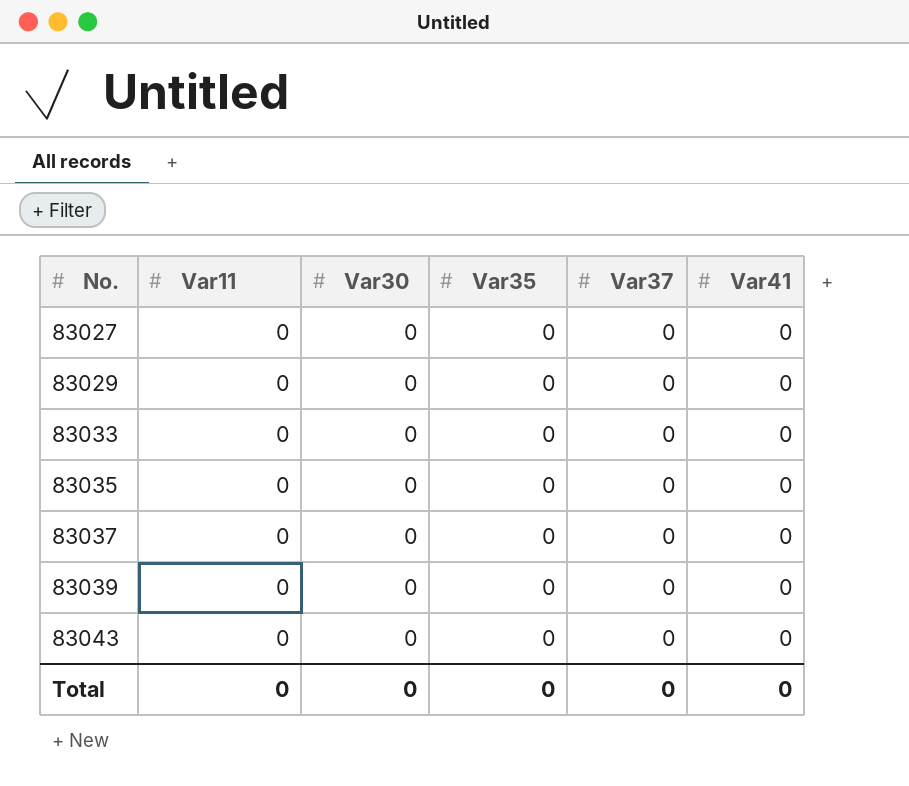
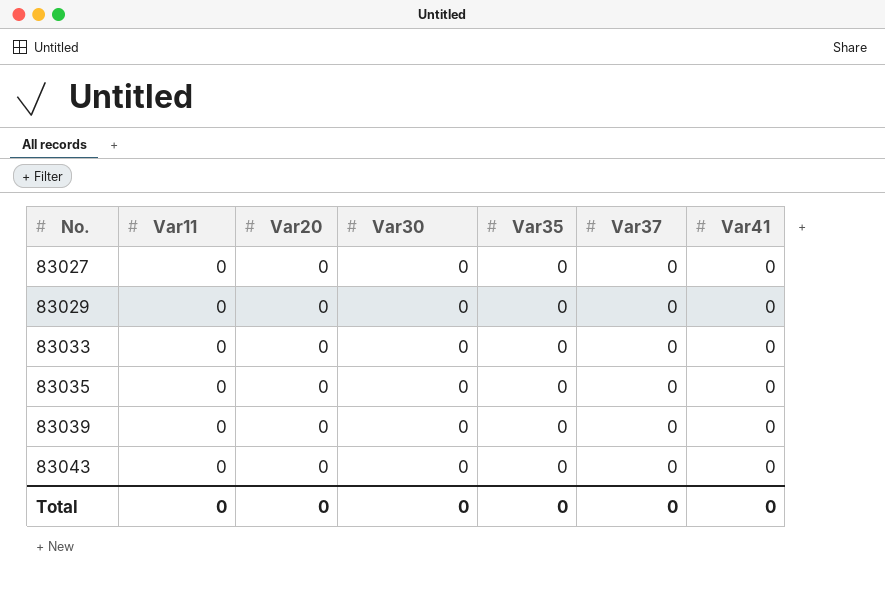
column Var20 | position: none -> 3
row 83037: 0 | 0 | 0 | 0 | 0 -> none

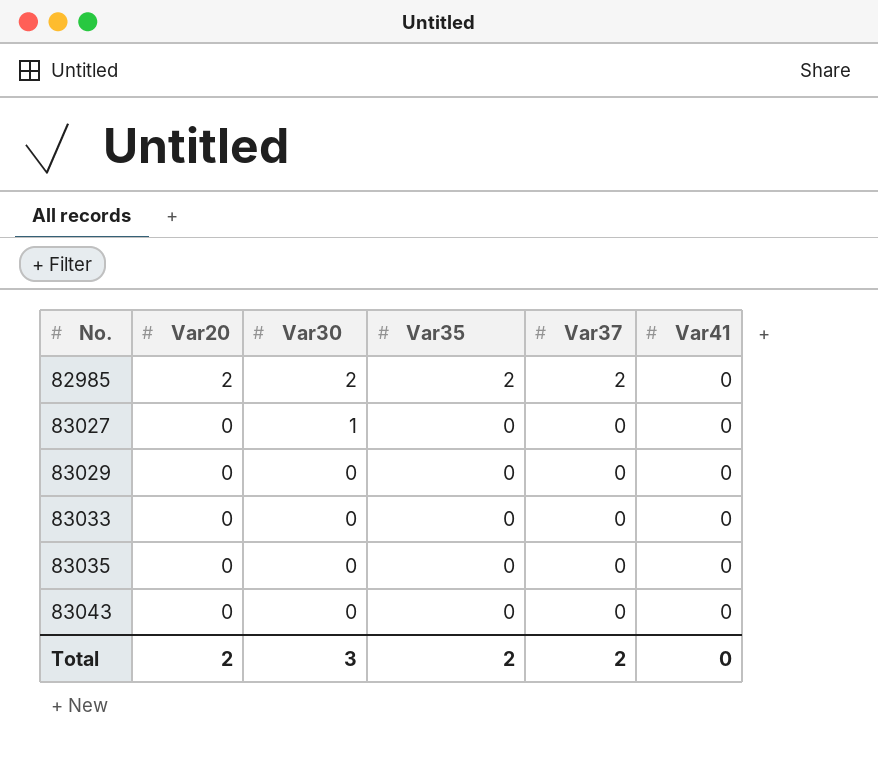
column Var11 | position: 2 -> none
row 83039: 0 | 0 | 0 | 0 | 0 | 0 -> none
row 82985: none -> 2 | 2 | 2 | 2 | 0
83027 | Var30: 0 -> 1
Total | Var20: 0 -> 2
Total | Var30: 0 -> 3
Total | Var35: 0 -> 2
Total | Var37: 0 -> 2

